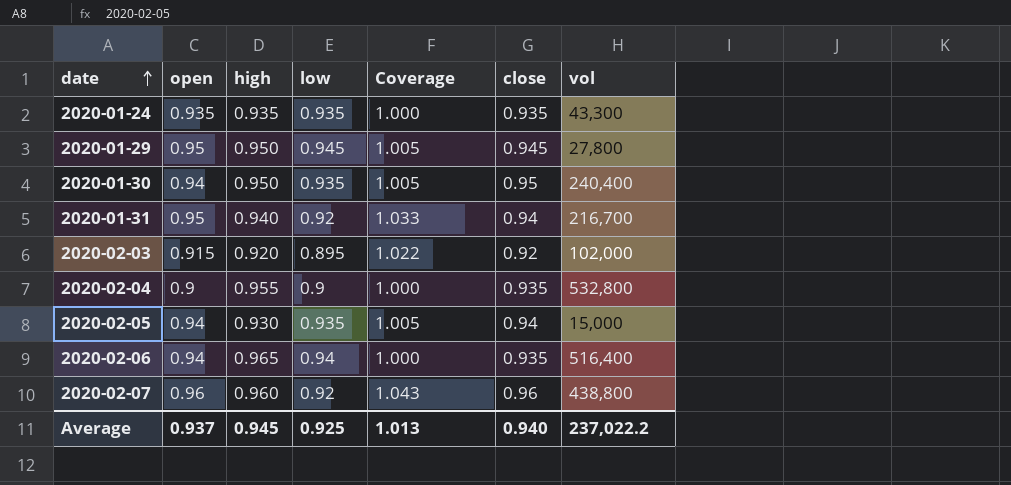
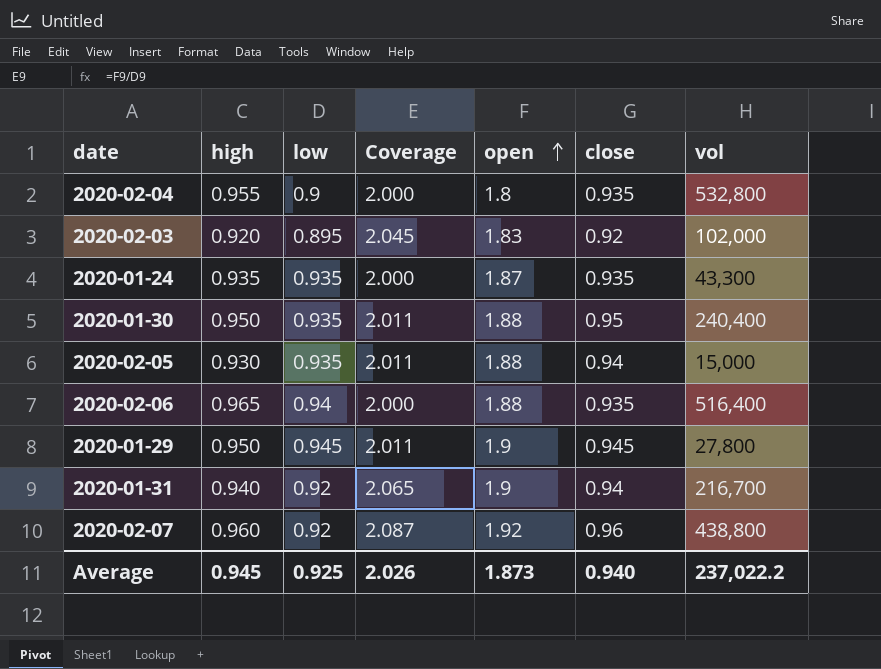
row order: date ascending -> open ascending
column open | position: 2 -> 5
2020-02-04 | Coverage: 1.000 -> 2.000
2020-02-04 | open: 0.9 -> 1.8
2020-02-03 | Coverage: 1.022 -> 2.045
2020-02-03 | open: 0.915 -> 1.83
2020-01-24 | Coverage: 1.000 -> 2.000
2020-01-24 | open: 0.935 -> 1.87
2020-01-30 | Coverage: 1.005 -> 2.011
2020-01-30 | open: 0.94 -> 1.88
2020-02-05 | Coverage: 1.005 -> 2.011
2020-02-05 | open: 0.94 -> 1.88
2020-02-06 | Coverage: 1.000 -> 2.000
2020-02-06 | open: 0.94 -> 1.88
2020-01-29 | Coverage: 1.005 -> 2.011
2020-01-29 | open: 0.95 -> 1.9
2020-01-31 | Coverage: 1.033 -> 2.065
2020-01-31 | open: 0.95 -> 1.9
2020-02-07 | Coverage: 1.043 -> 2.087
2020-02-07 | open: 0.96 -> 1.92
Average | Coverage: 1.013 -> 2.026
Average | open: 0.937 -> 1.873

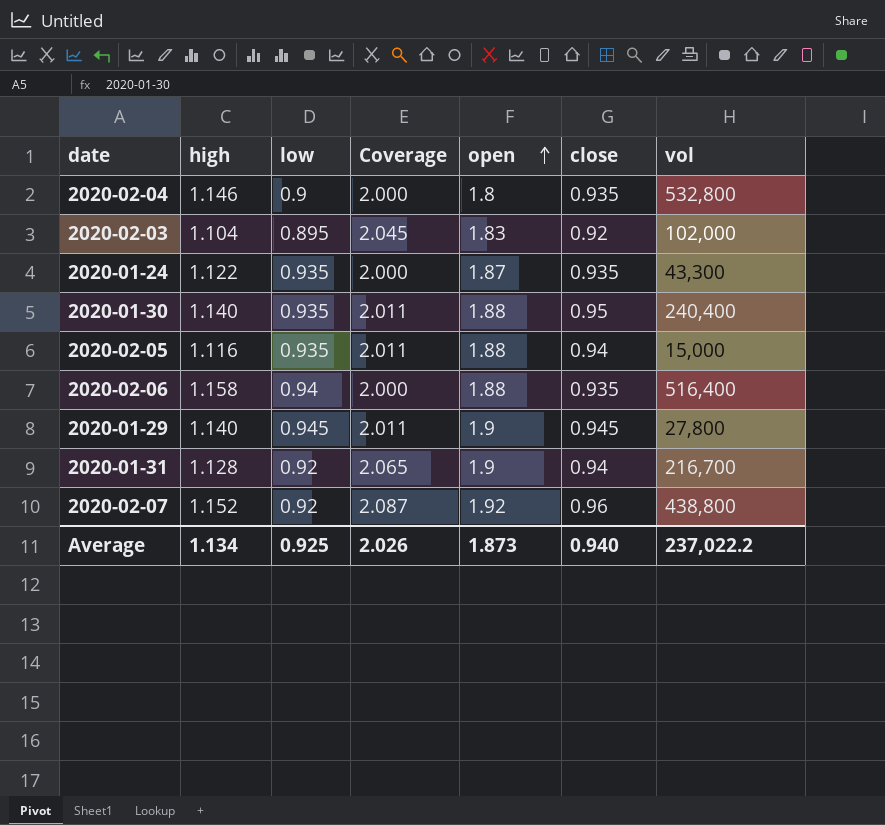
2020-02-04 | high: 0.955 -> 1.146
2020-02-03 | high: 0.920 -> 1.104
2020-01-24 | high: 0.935 -> 1.122
2020-01-30 | high: 0.950 -> 1.140
2020-02-05 | high: 0.930 -> 1.116
2020-02-06 | high: 0.965 -> 1.158
2020-01-29 | high: 0.950 -> 1.140
2020-01-31 | high: 0.940 -> 1.128
2020-02-07 | high: 0.960 -> 1.152
Average | high: 0.945 -> 1.134

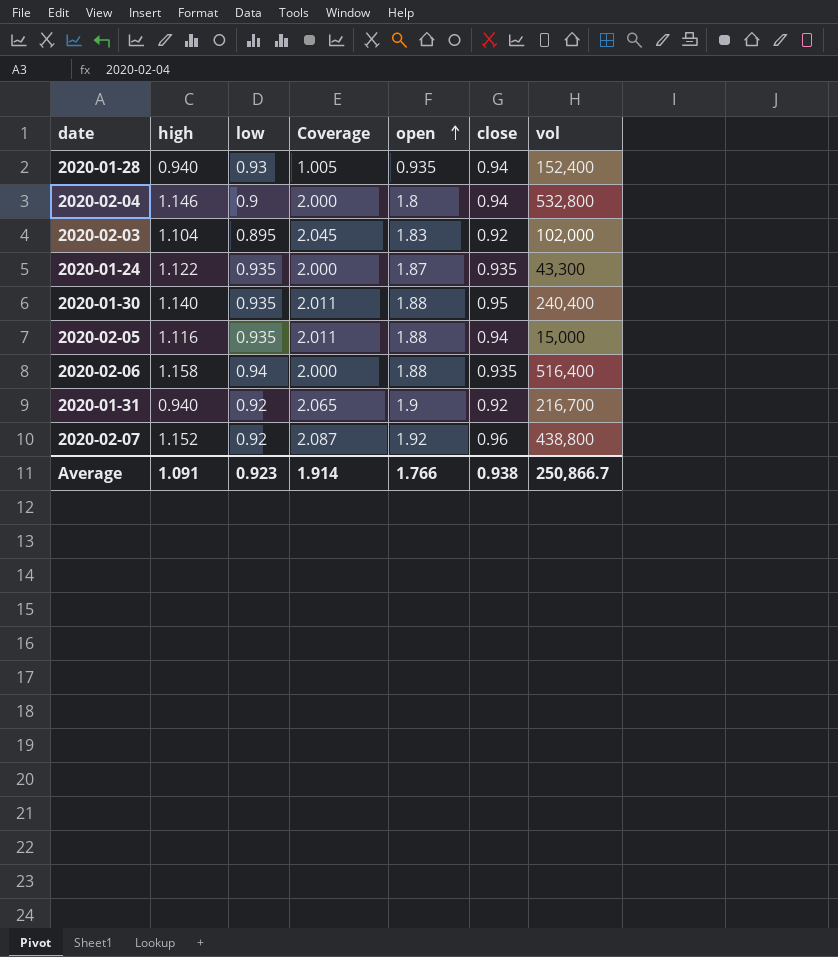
row 2020-01-29: 1.140 | 0.945 | 2.011 | 1.9 | 0.945 | 27,800 -> none
row 2020-01-28: none -> 0.940 | 0.93 | 1.005 | 0.935 | 0.94 | 152,400
2020-02-04 | close: 0.935 -> 0.94
2020-01-31 | high: 1.128 -> 0.940
2020-01-31 | close: 0.94 -> 0.92
Average | high: 1.134 -> 1.091
Average | low: 0.925 -> 0.923
Average | Coverage: 2.026 -> 1.914
Average | open: 1.873 -> 1.766
Average | close: 0.940 -> 0.938
Average | vol: 237,022.2 -> 250,866.7

